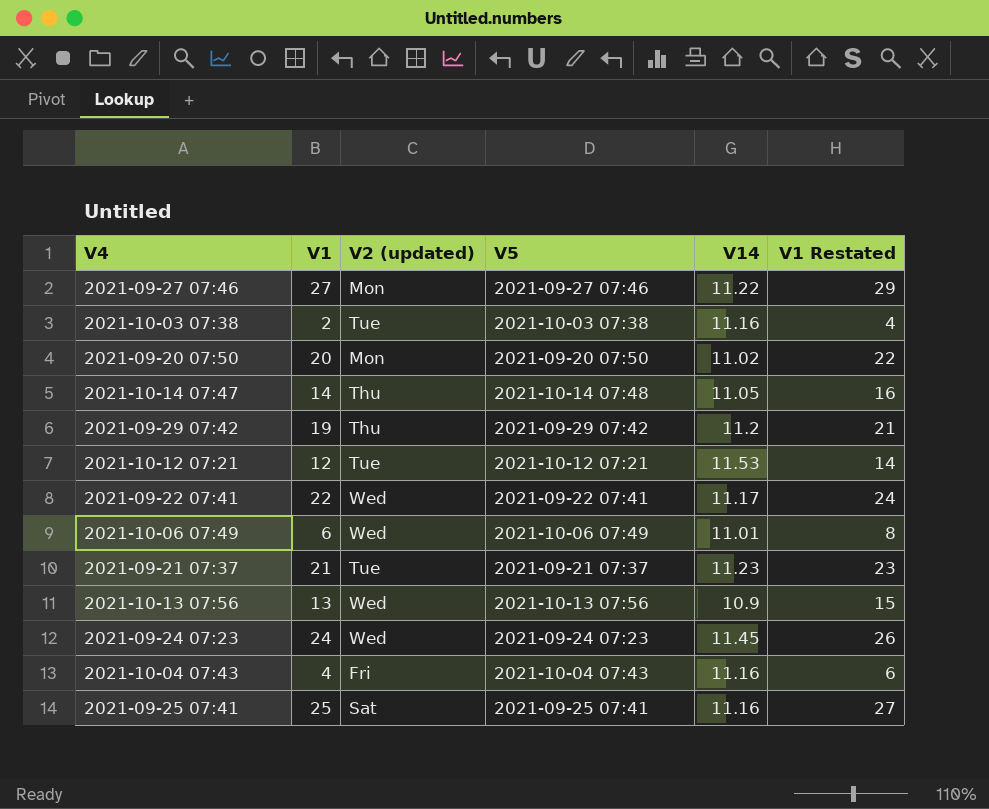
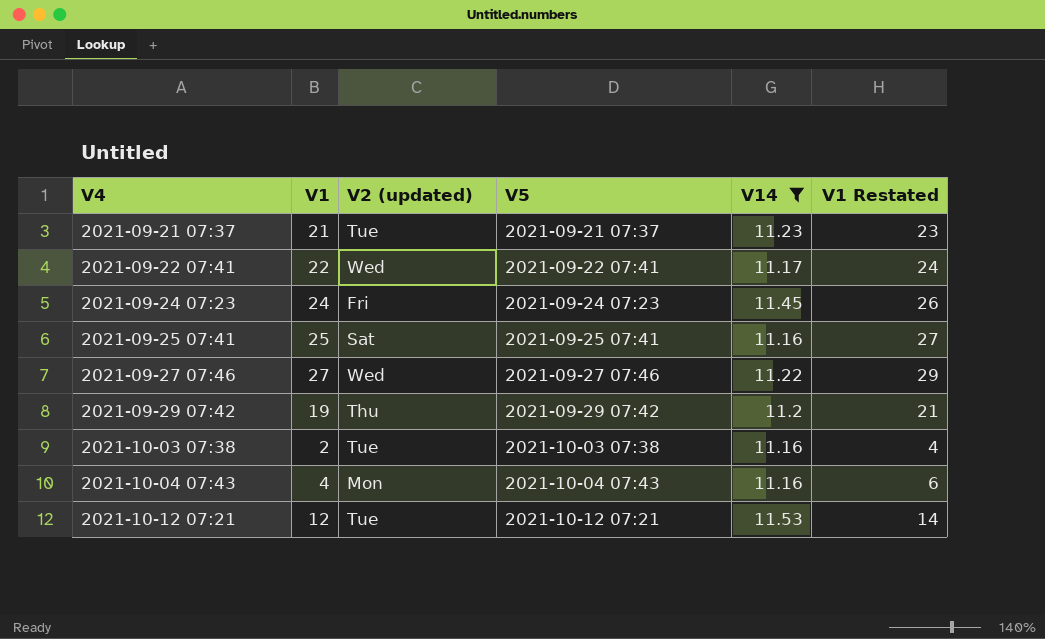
filter: none -> V14 >= 11.16
row order: none -> V4 ascending
2021-09-24 07:23 | V2 (updated): Wed -> Fri
2021-09-27 07:46 | V2 (updated): Mon -> Wed
2021-10-04 07:43 | V2 (updated): Fri -> Mon

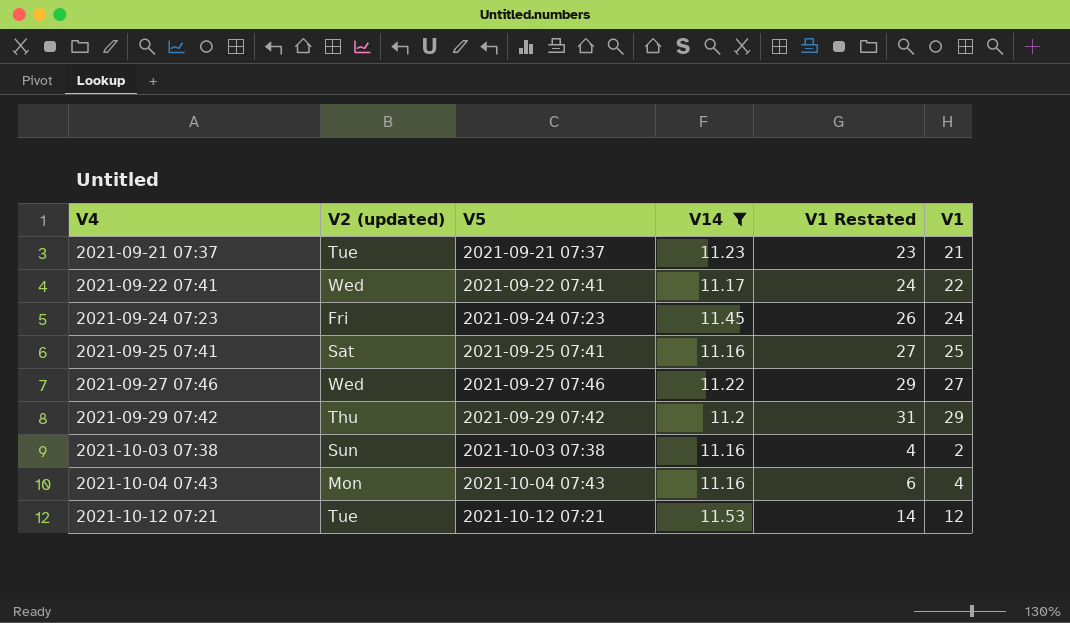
column V1 | position: 2 -> 6
2021-09-29 07:42 | V1 Restated: 21 -> 31
2021-09-29 07:42 | V1: 19 -> 29
2021-10-03 07:38 | V2 (updated): Tue -> Sun

